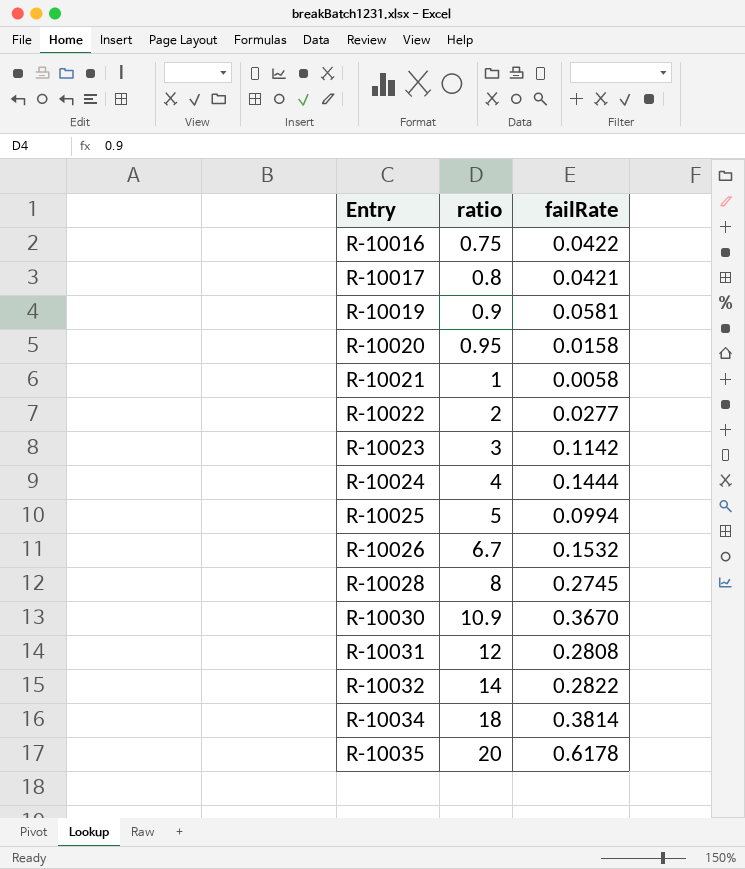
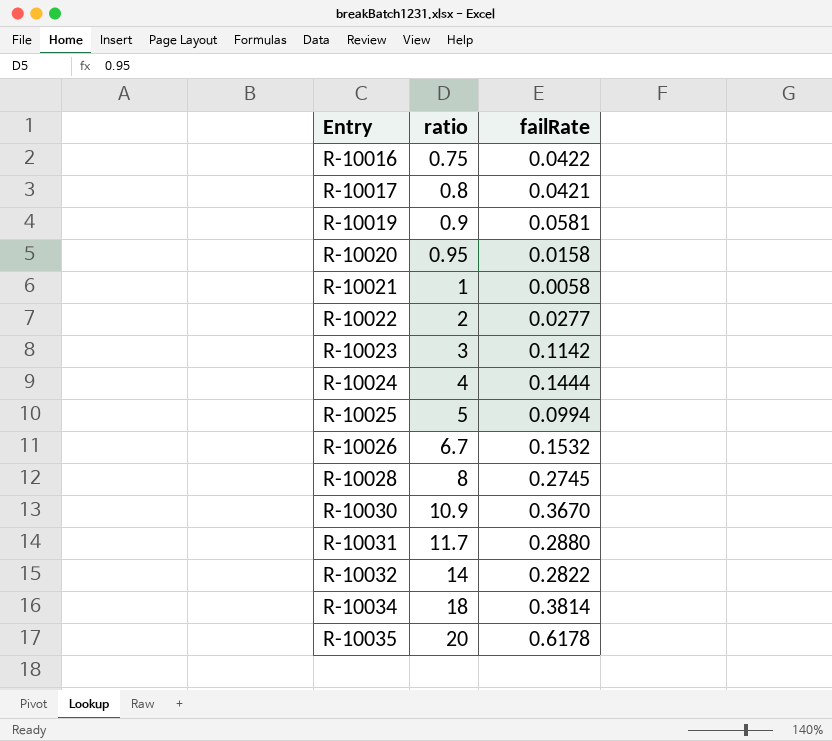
R-10031 | ratio: 12 -> 11.7
R-10031 | failRate: 0.2808 -> 0.2880

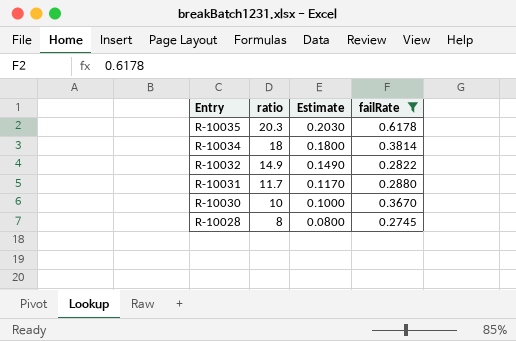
filter: none -> failRate >= 0.2745
row order: Entry ascending -> Entry descending
column Estimate | formula: none -> [ratio] * 0.01
R-10035 | ratio: 20 -> 20.3
R-10032 | ratio: 14 -> 14.9
R-10030 | ratio: 10.9 -> 10

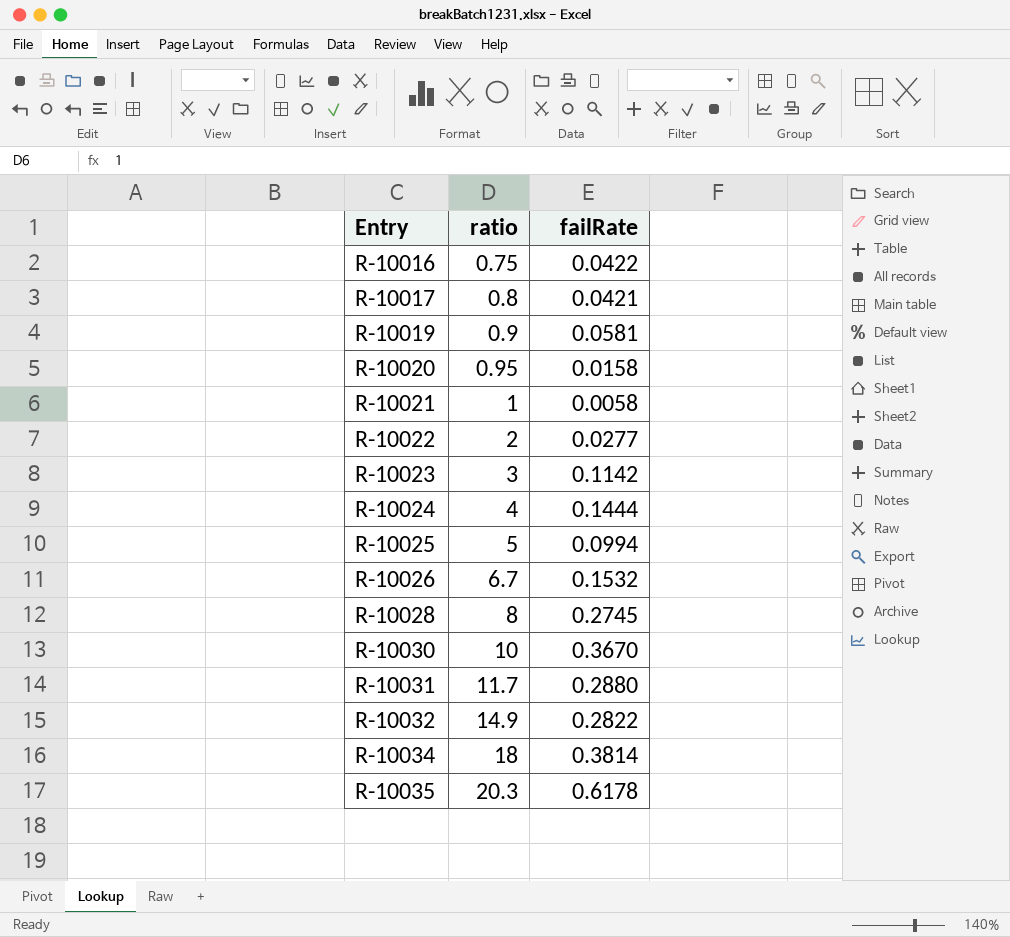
filter: failRate >= 0.2745 -> none
row order: Entry descending -> Entry ascending
column Estimate | formula: [ratio] * 0.01 -> none

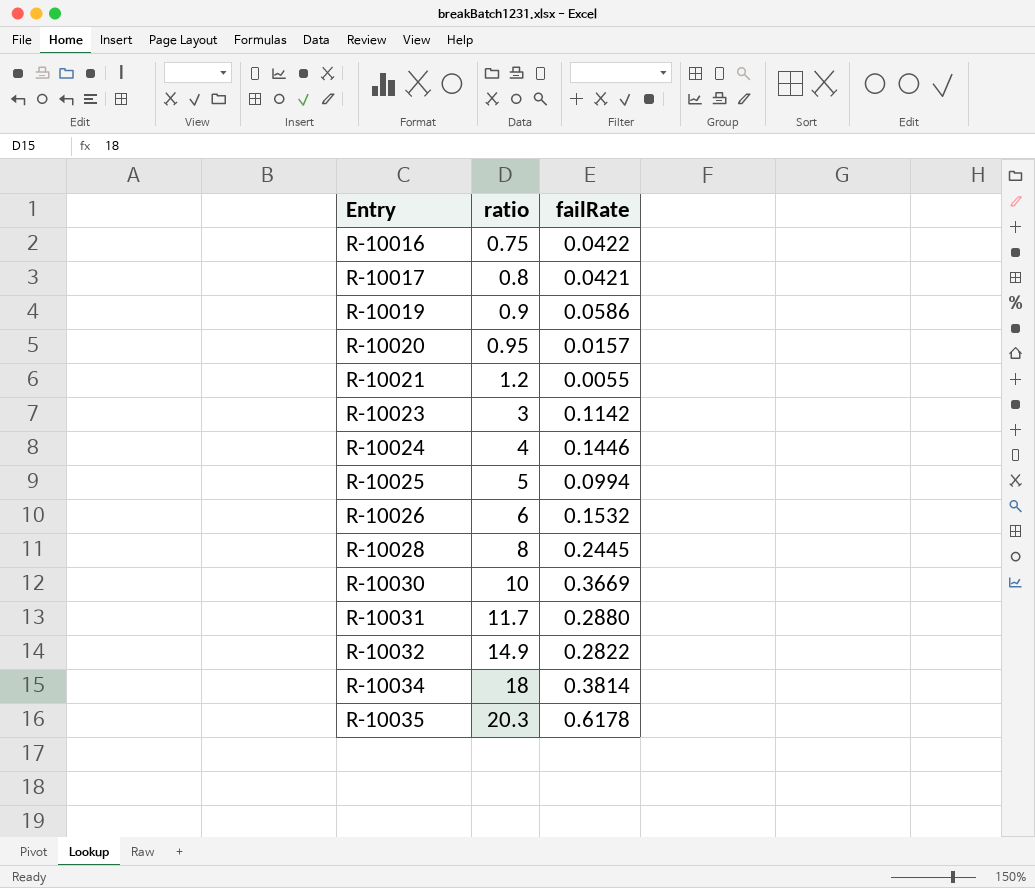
row R-10022: 2 | 0.0277 -> none
R-10019 | failRate: 0.0581 -> 0.0586
R-10020 | failRate: 0.0158 -> 0.0157
R-10021 | ratio: 1 -> 1.2
R-10021 | failRate: 0.0058 -> 0.0055
R-10024 | failRate: 0.1444 -> 0.1446
R-10026 | ratio: 6.7 -> 6
R-10028 | failRate: 0.2745 -> 0.2445
R-10030 | failRate: 0.3670 -> 0.3669

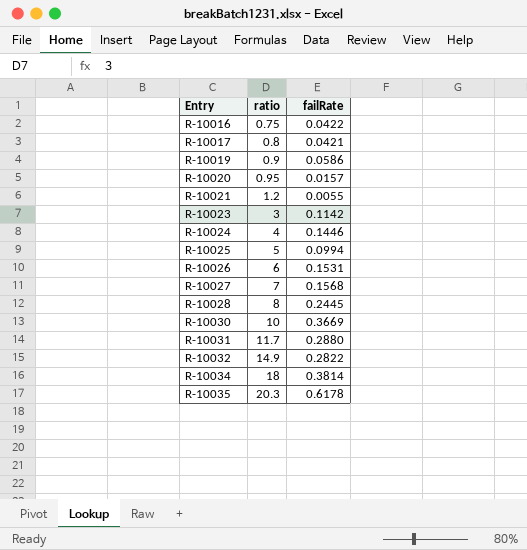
R-10026 | failRate: 0.1532 -> 0.1531
row R-10027: none -> 7 | 0.1568

